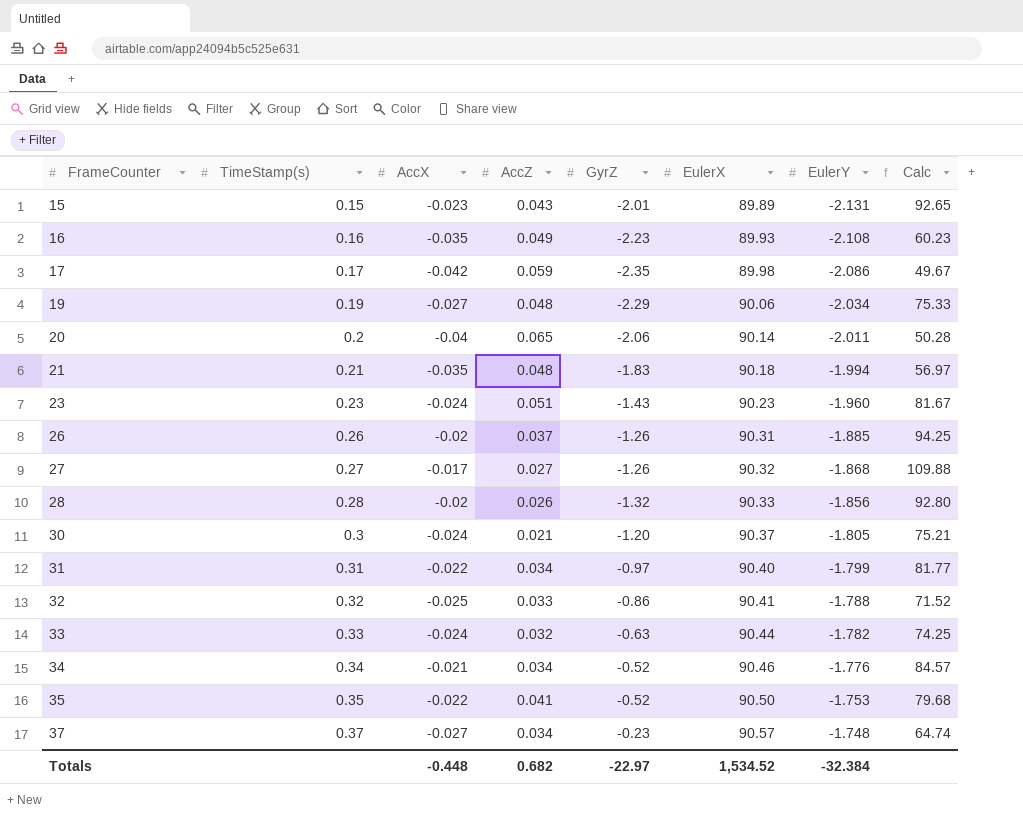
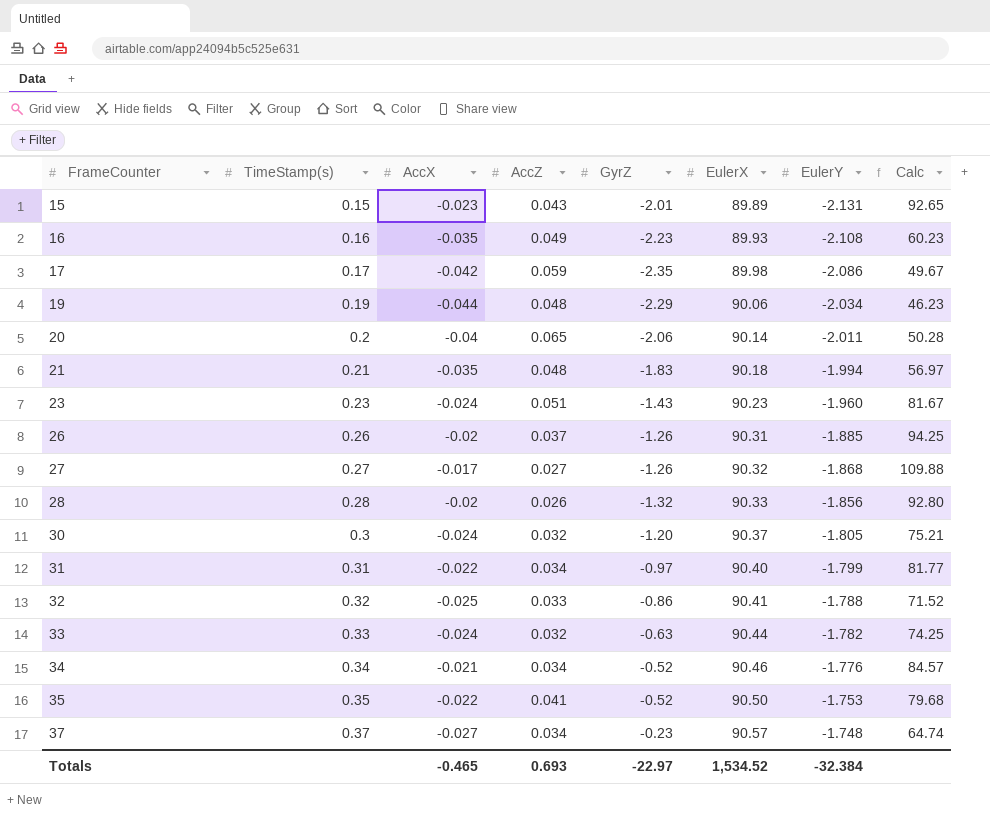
19 | AccX: -0.027 -> -0.044
19 | Calc: 75.33 -> 46.23
30 | AccZ: 0.021 -> 0.032
Totals | AccX: -0.448 -> -0.465
Totals | AccZ: 0.682 -> 0.693

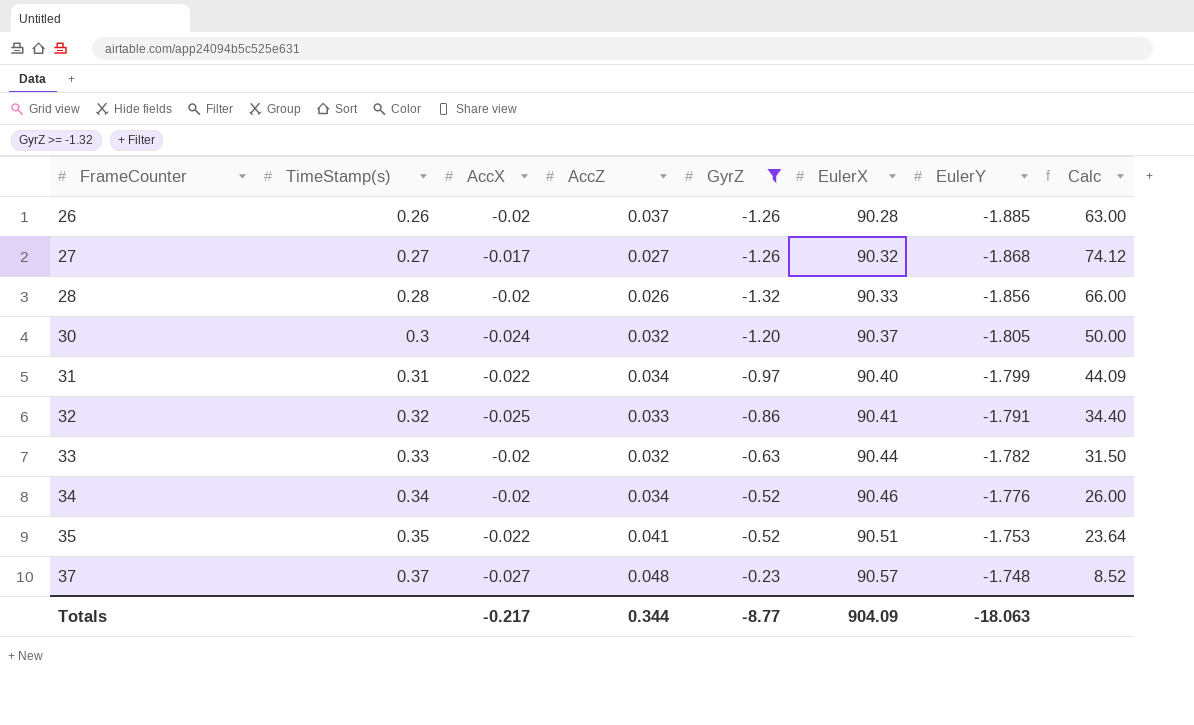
filter: none -> GyrZ >= -1.32
column Calc | formula: [EulerY] / [AccX] -> [GyrZ] / [AccX]
26 | EulerX: 90.31 -> 90.28
32 | EulerY: -1.788 -> -1.791
33 | AccX: -0.024 -> -0.02
34 | AccX: -0.021 -> -0.02
35 | EulerX: 90.50 -> 90.51
37 | AccZ: 0.034 -> 0.048
Totals | AccX: -0.465 -> -0.217
Totals | AccZ: 0.693 -> 0.344
Totals | GyrZ: -22.97 -> -8.77
Totals | EulerX: 1,534.52 -> 904.09
Totals | EulerY: -32.384 -> -18.063

